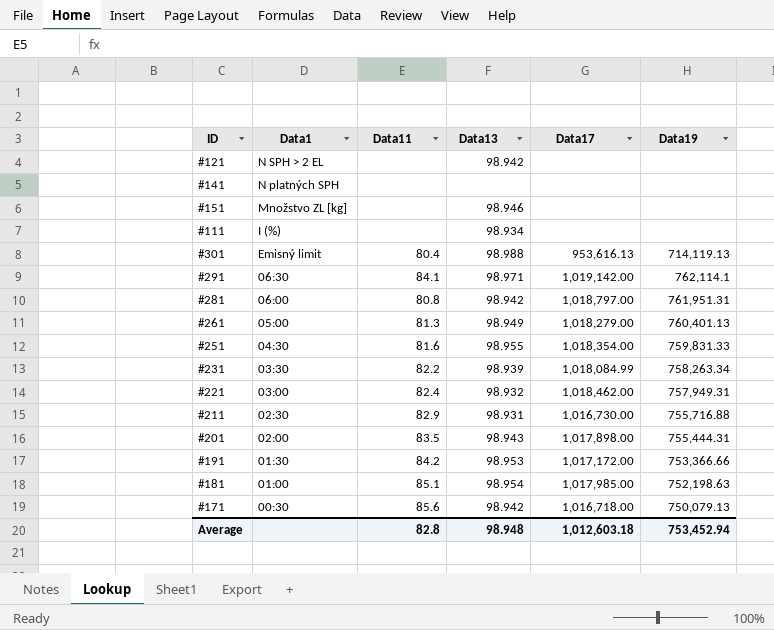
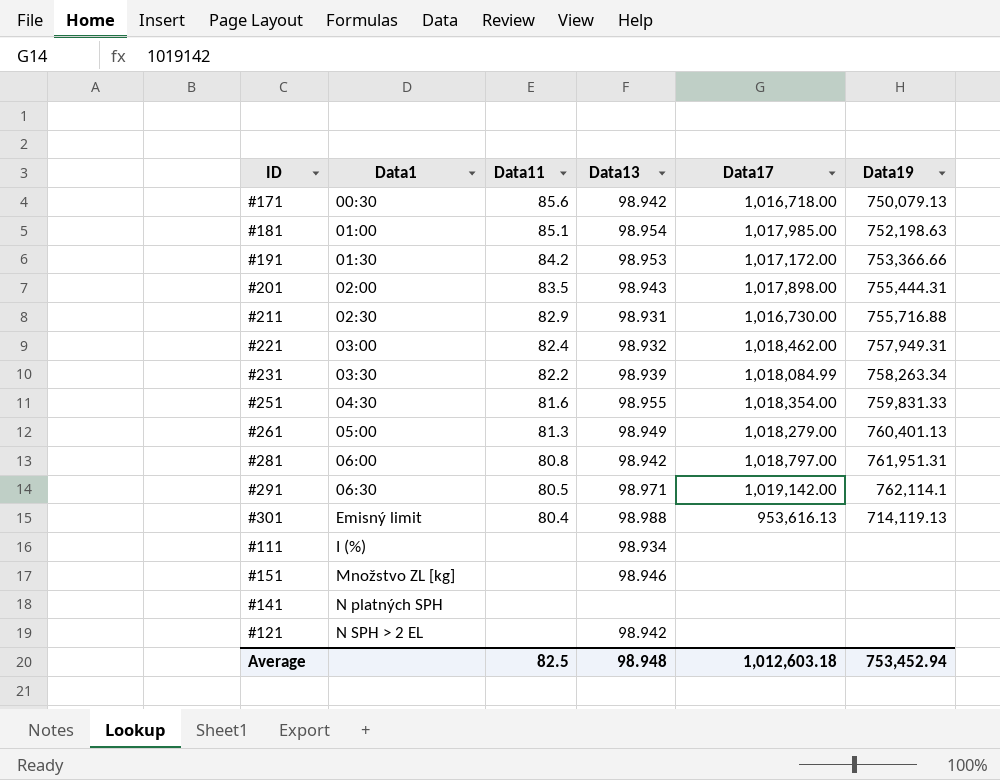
row order: Data1 descending -> Data1 ascending
#291 | Data11: 84.1 -> 80.5
Average | Data11: 82.8 -> 82.5

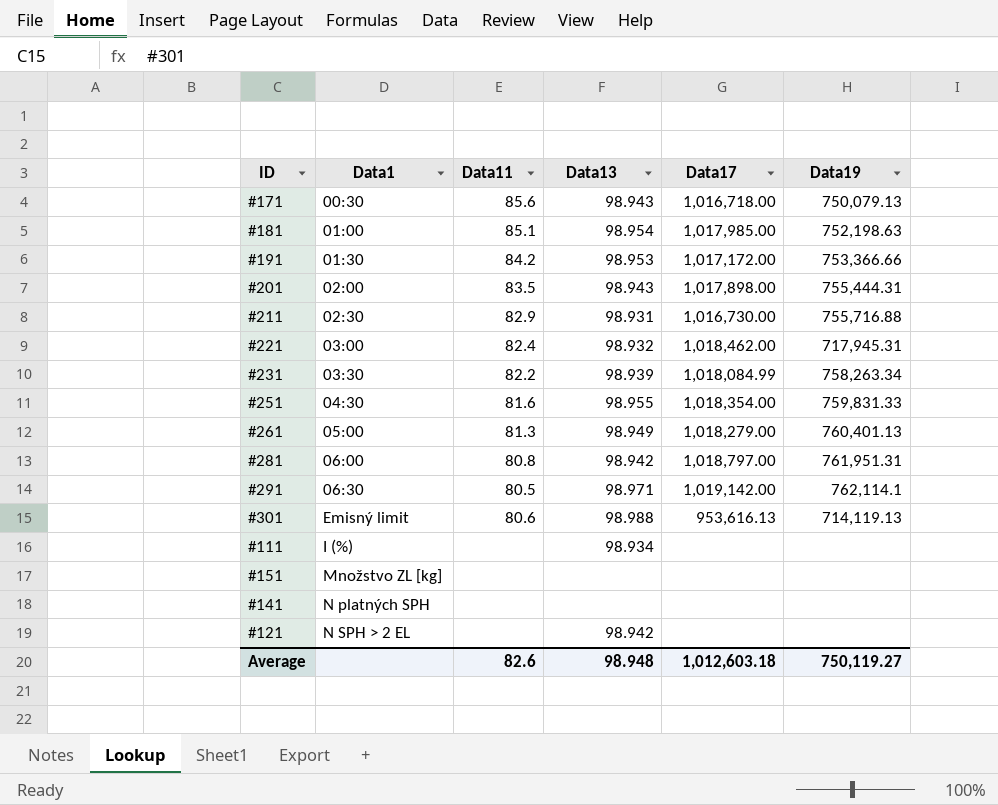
#171 | Data13: 98.942 -> 98.943
#221 | Data19: 757,949.31 -> 717,945.31
#301 | Data11: 80.4 -> 80.6
#151 | Data13: 98.946 -> none
Average | Data11: 82.5 -> 82.6
Average | Data19: 753,452.94 -> 750,119.27

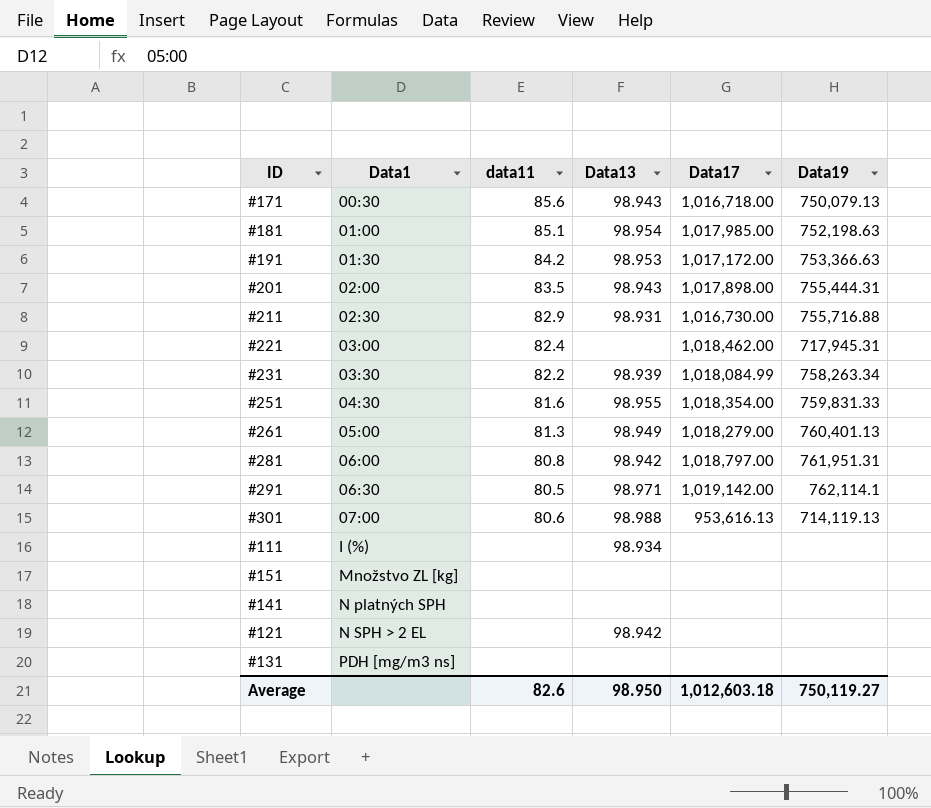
column name: Data11 -> data11
#191 | Data19: 753,366.66 -> 753,366.63
#221 | Data13: 98.932 -> none
#301 | Data1: Emisný limit -> 07:00
row #131: none -> PDH [mg/m3 ns] | none | none | none | none
Average | Data13: 98.948 -> 98.950

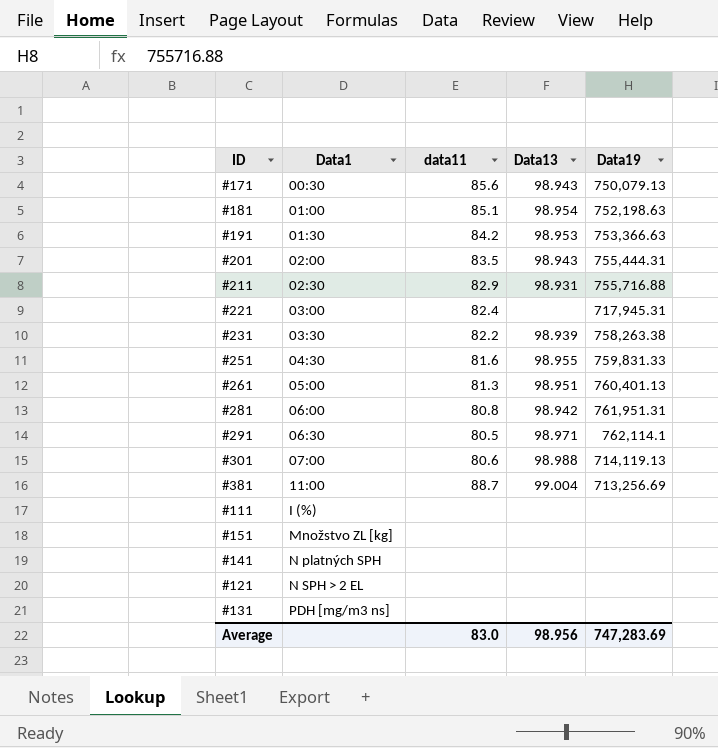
column Data17 | position: 5 -> none
#231 | Data19: 758,263.34 -> 758,263.38
#261 | Data13: 98.949 -> 98.951
row #381: none -> 11:00 | 88.7 | 99.004 | 713,256.69
#111 | Data13: 98.934 -> none
#121 | Data13: 98.942 -> none
Average | data11: 82.6 -> 83.0
Average | Data13: 98.950 -> 98.956
Average | Data19: 750,119.27 -> 747,283.69

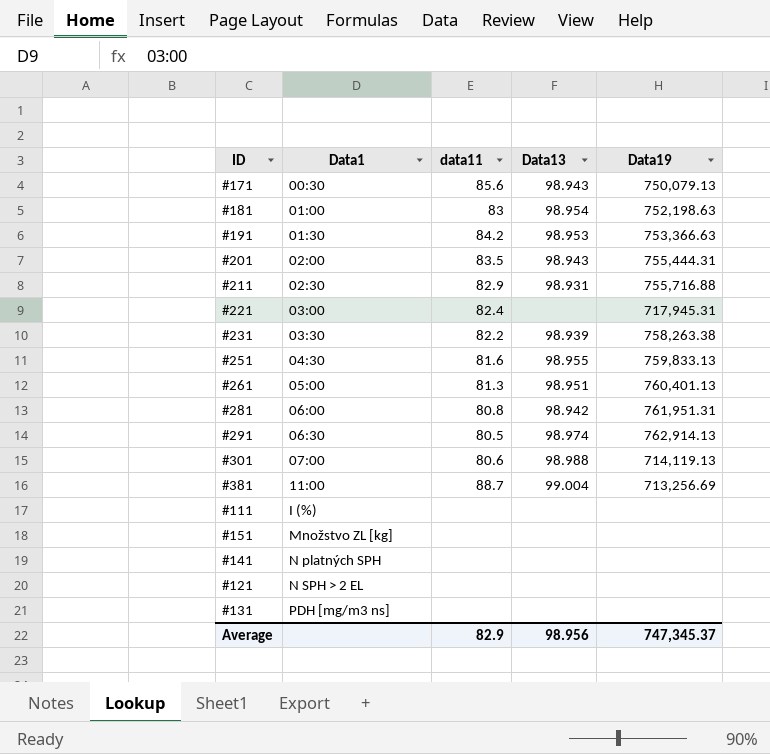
#181 | data11: 85.1 -> 83
#251 | Data19: 759,831.33 -> 759,833.13
#291 | Data13: 98.971 -> 98.974
#291 | Data19: 762,114.1 -> 762,914.13
Average | data11: 83.0 -> 82.9
Average | Data19: 747,283.69 -> 747,345.37

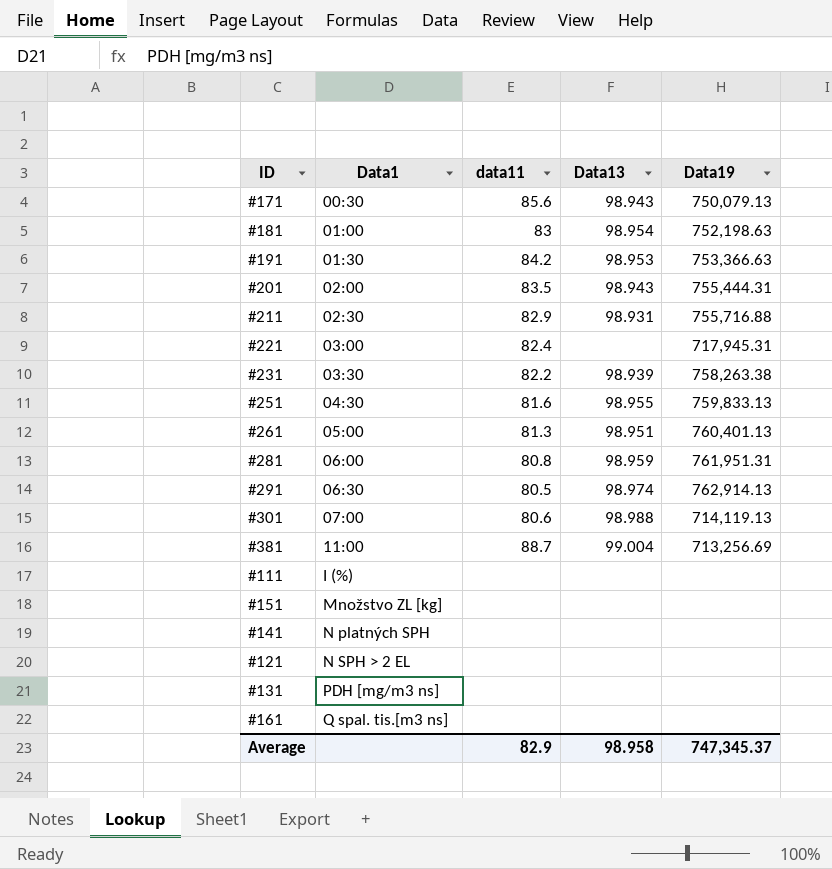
#281 | Data13: 98.942 -> 98.959
row #161: none -> Q spal. tis.[m3 ns] | none | none | none
Average | Data13: 98.956 -> 98.958

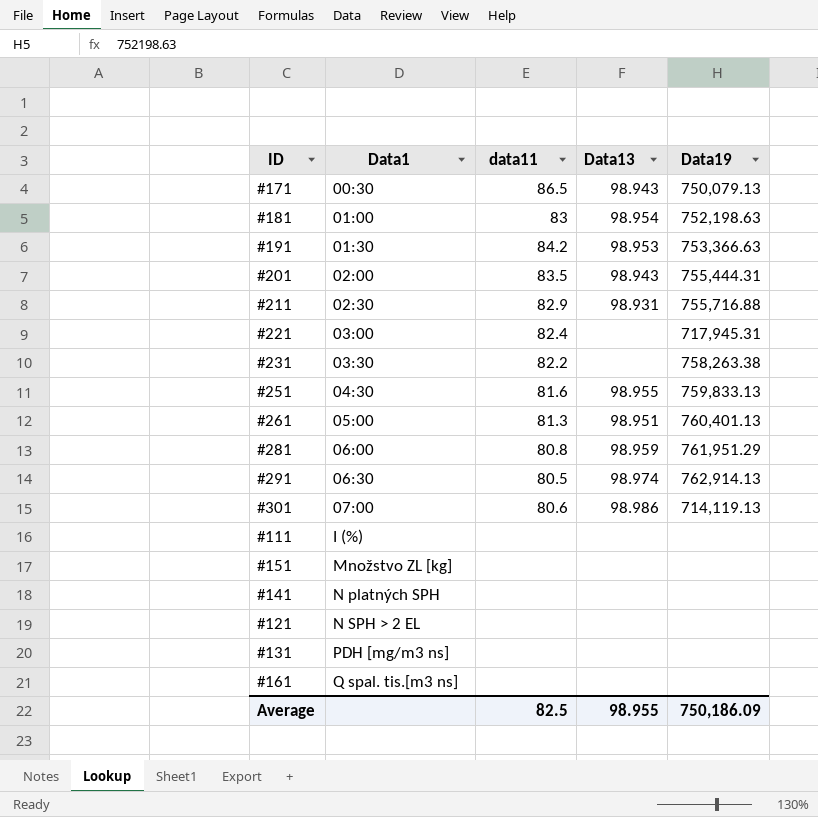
row #381: 11:00 | 88.7 | 99.004 | 713,256.69 -> none
#171 | data11: 85.6 -> 86.5
#231 | Data13: 98.939 -> none
#281 | Data19: 761,951.31 -> 761,951.29
#301 | Data13: 98.988 -> 98.986
Average | data11: 82.9 -> 82.5
Average | Data13: 98.958 -> 98.955
Average | Data19: 747,345.37 -> 750,186.09

